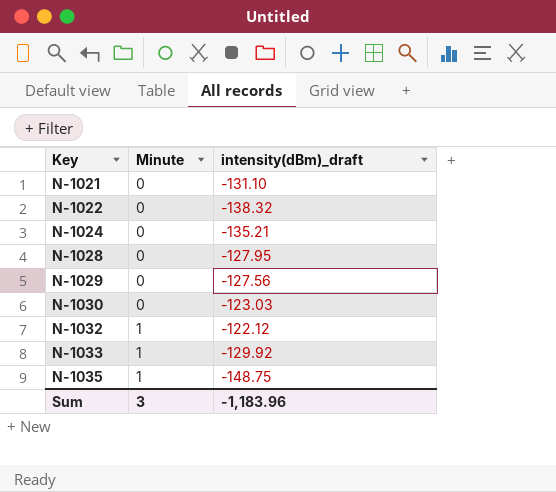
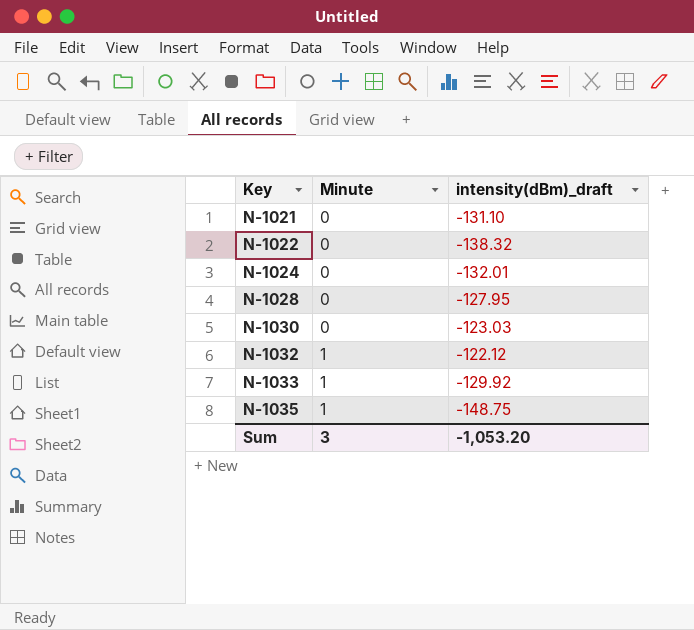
row N-1029: 0 | -127.56 -> none
N-1024 | intensity(dBm)_draft: -135.21 -> -132.01
Sum | intensity(dBm)_draft: -1,183.96 -> -1,053.20

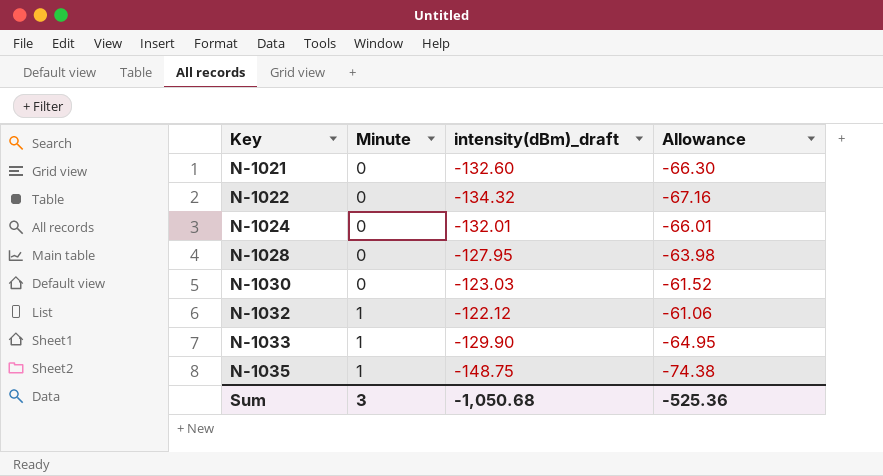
column Allowance | formula: none -> [intensity(dBm)_draft] * 0.5
N-1021 | intensity(dBm)_draft: -131.10 -> -132.60
N-1022 | intensity(dBm)_draft: -138.32 -> -134.32
N-1033 | intensity(dBm)_draft: -129.92 -> -129.90
Sum | intensity(dBm)_draft: -1,053.20 -> -1,050.68

